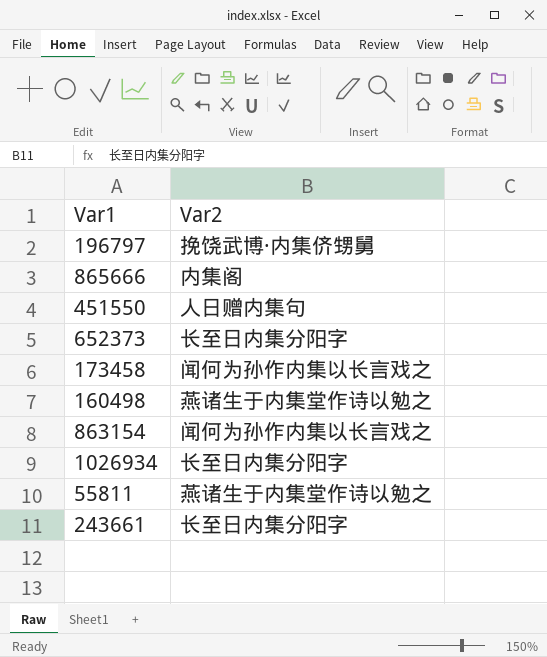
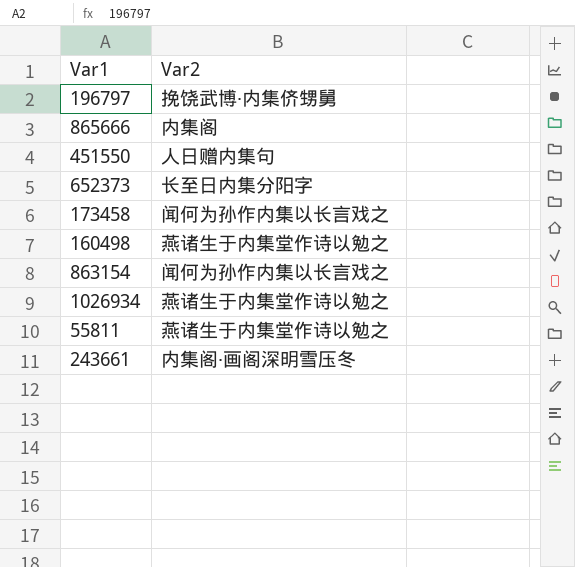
1026934 | Var2: 长至日内集分阳字 -> 燕诸生于内集堂作诗以勉之
243661 | Var2: 长至日内集分阳字 -> 内集阁·画阁深明雪压冬

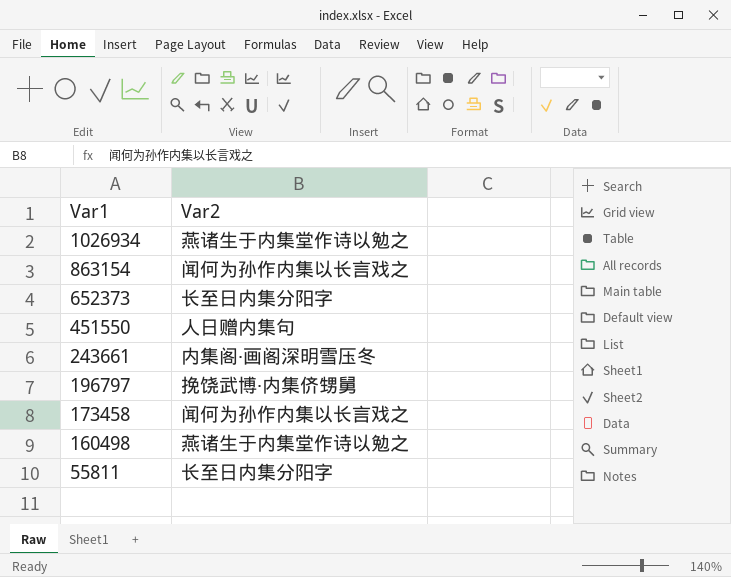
row order: none -> Var1 descending
row 865666: 内集阁 -> none
55811 | Var2: 燕诸生于内集堂作诗以勉之 -> 长至日内集分阳字

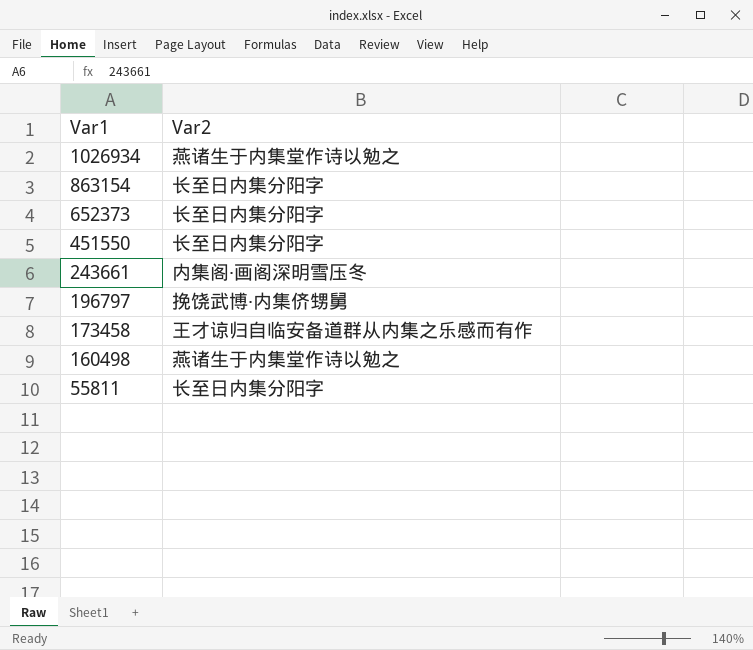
863154 | Var2: 闻何为孙作内集以长言戏之 -> 长至日内集分阳字
451550 | Var2: 人日赠内集句 -> 长至日内集分阳字
173458 | Var2: 闻何为孙作内集以长言戏之 -> 王才谅归自临安备道群从内集之乐感而有作

